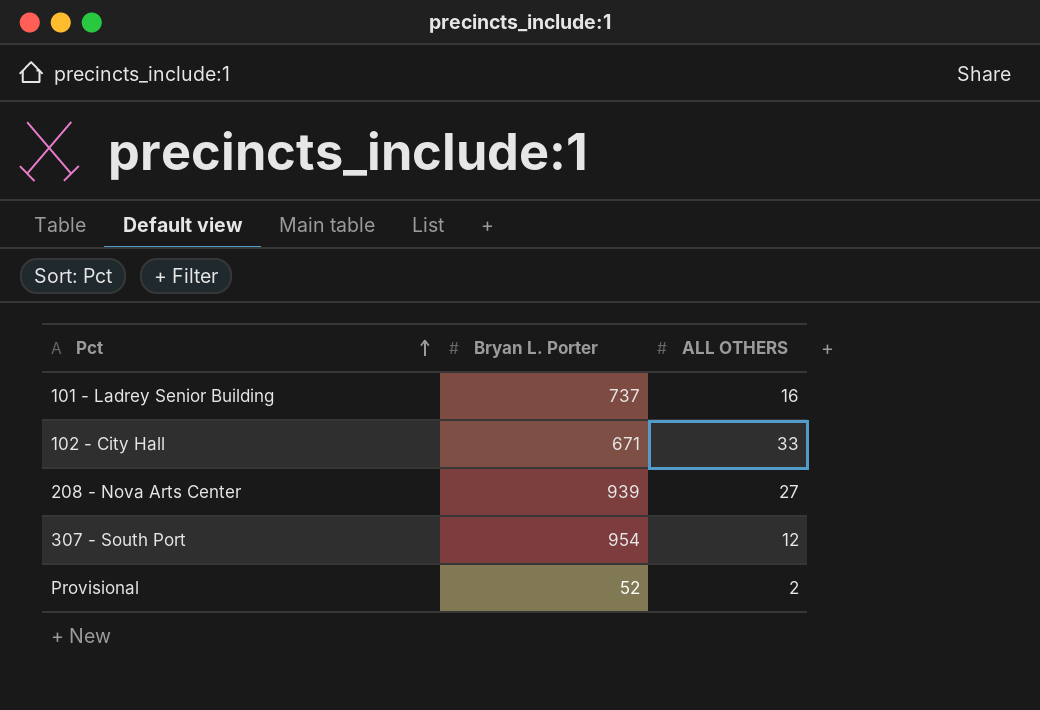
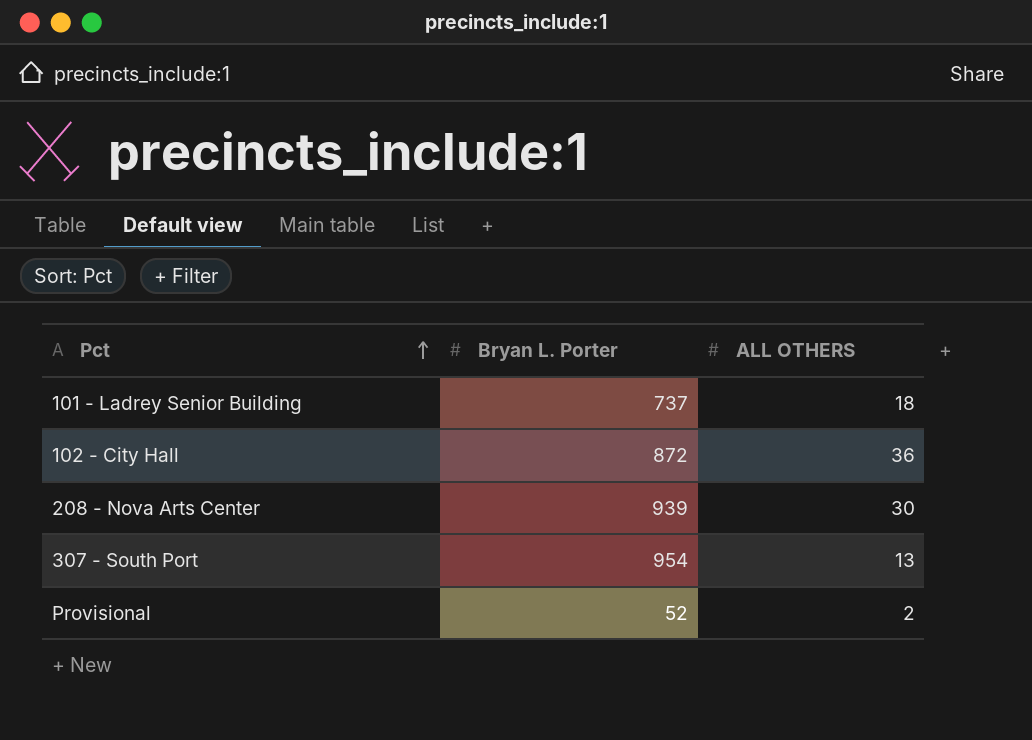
101 - Ladrey Senior Building | ALL OTHERS: 16 -> 18
102 - City Hall | Bryan L. Porter: 671 -> 872
102 - City Hall | ALL OTHERS: 33 -> 36
208 - Nova Arts Center | ALL OTHERS: 27 -> 30
307 - South Port | ALL OTHERS: 12 -> 13

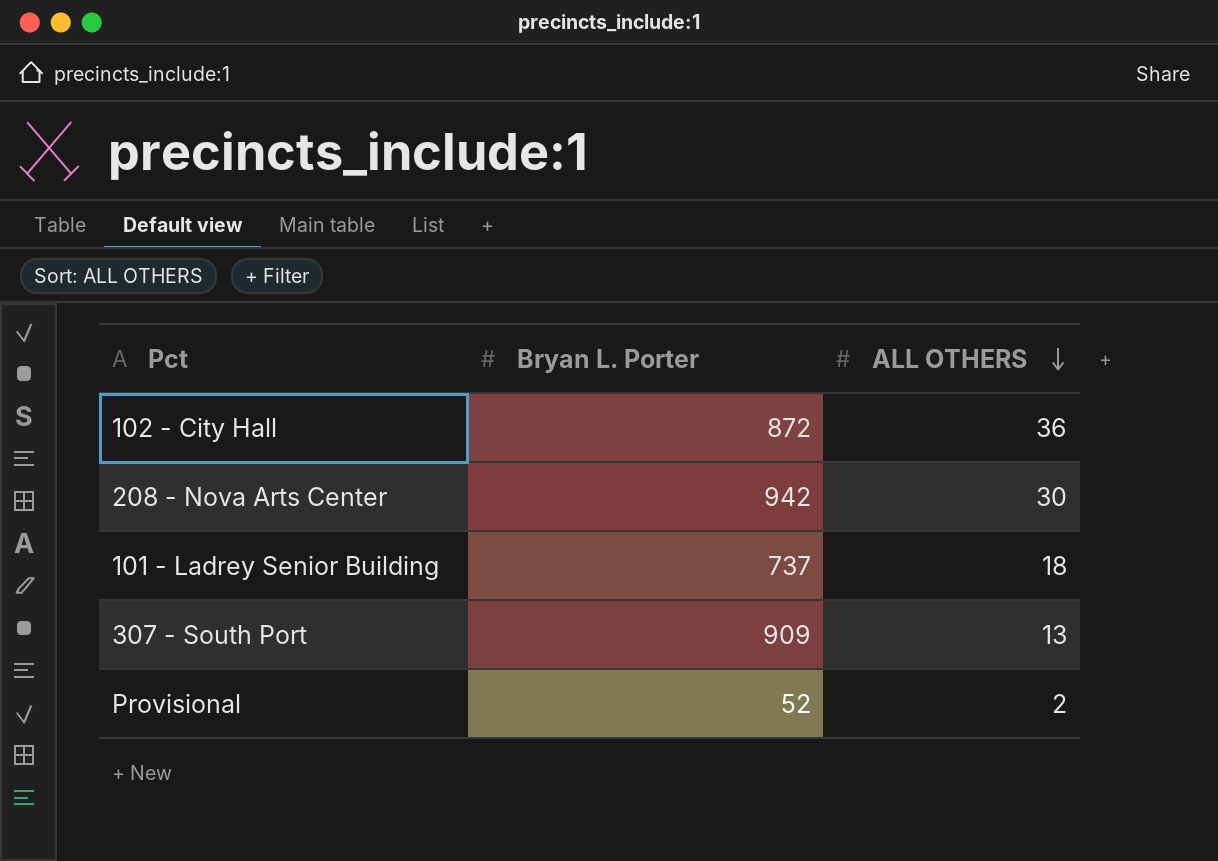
row order: Pct ascending -> ALL OTHERS descending
208 - Nova Arts Center | Bryan L. Porter: 939 -> 942
307 - South Port | Bryan L. Porter: 954 -> 909

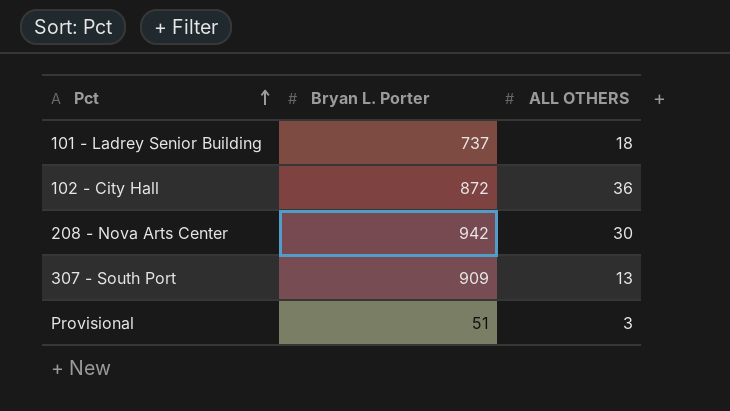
row order: ALL OTHERS descending -> Pct ascending
Provisional | Bryan L. Porter: 52 -> 51
Provisional | ALL OTHERS: 2 -> 3

